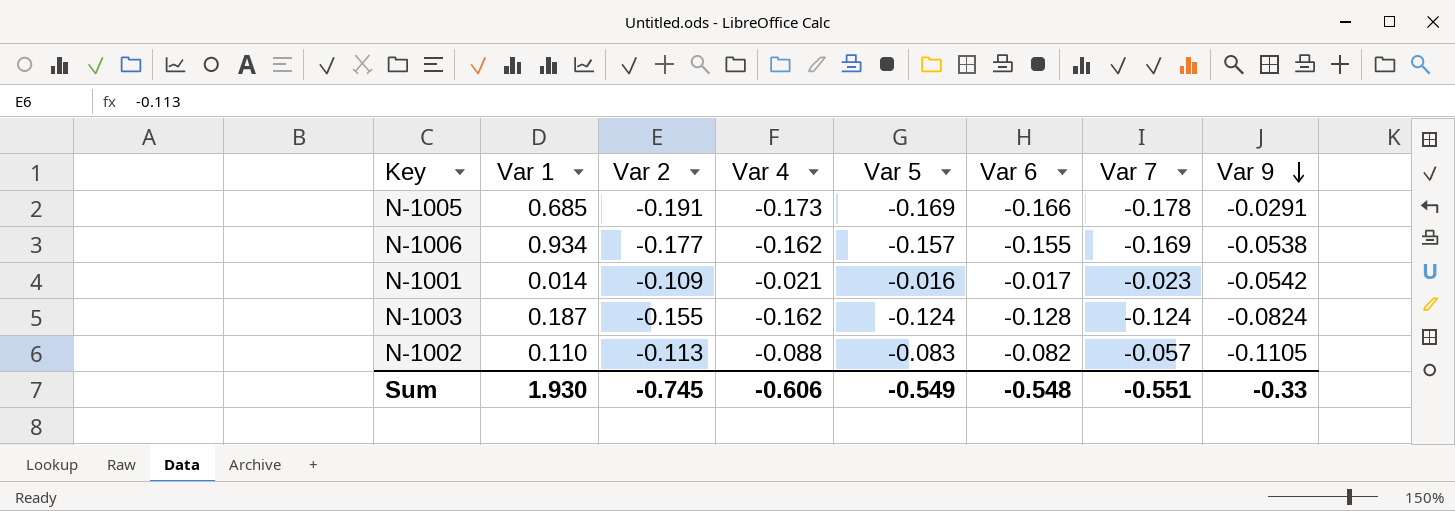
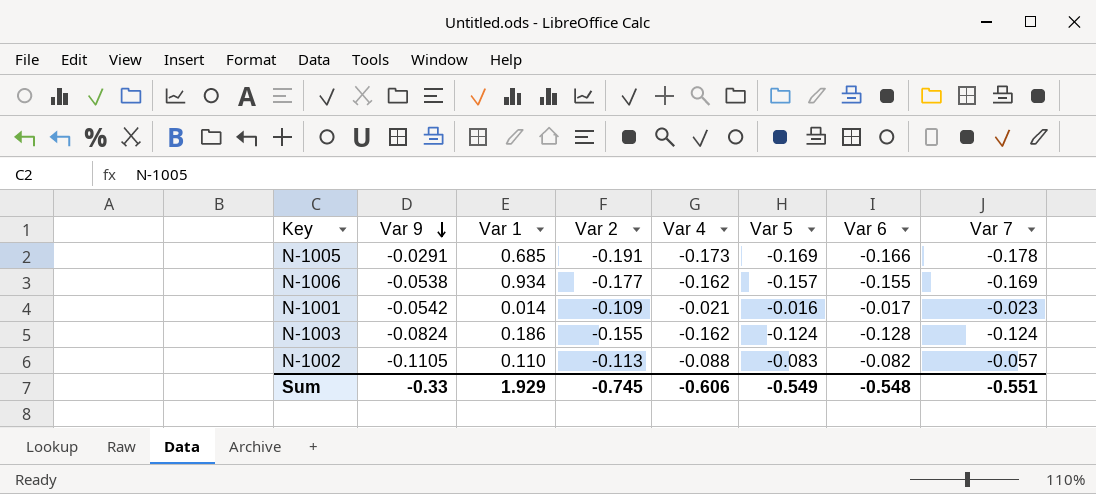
column Var 9 | position: 8 -> 2
N-1003 | Var 1: 0.187 -> 0.186
Sum | Var 1: 1.930 -> 1.929

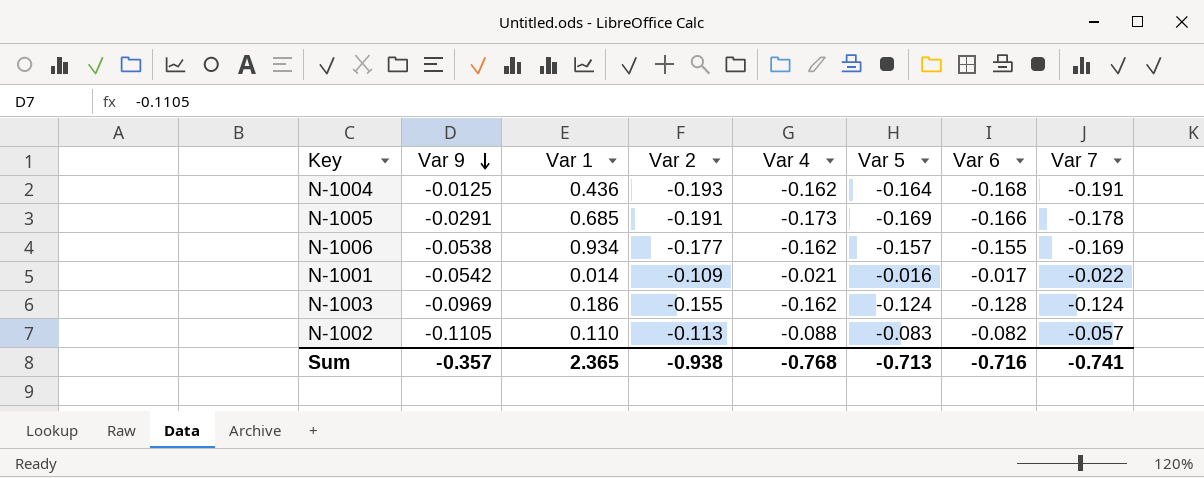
row N-1004: none -> -0.0125 | 0.436 | -0.193 | -0.162 | -0.164 | -0.168 | -0.191
N-1001 | Var 7: -0.023 -> -0.022
N-1003 | Var 9: -0.0824 -> -0.0969
Sum | Var 9: -0.33 -> -0.357
Sum | Var 1: 1.929 -> 2.365
Sum | Var 2: -0.745 -> -0.938
Sum | Var 4: -0.606 -> -0.768
Sum | Var 5: -0.549 -> -0.713
Sum | Var 6: -0.548 -> -0.716
Sum | Var 7: -0.551 -> -0.741

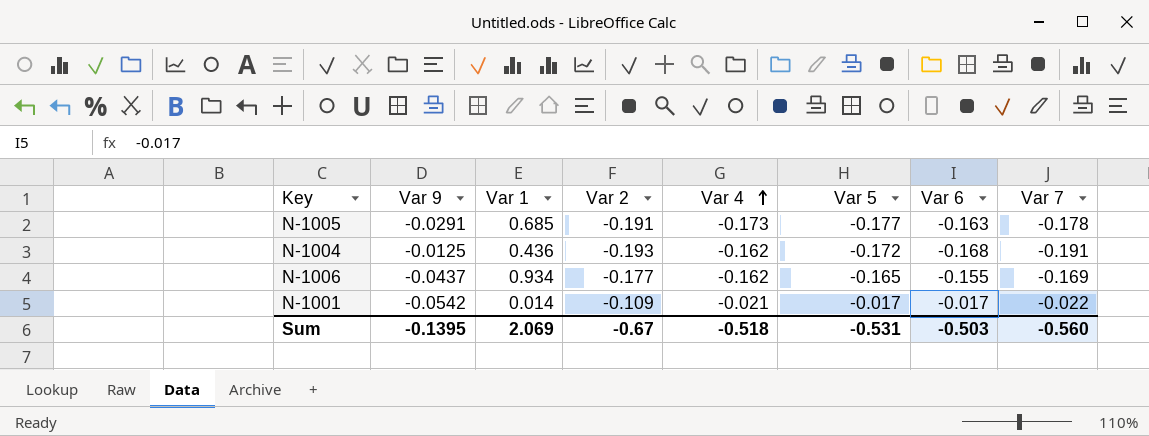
row order: Var 9 descending -> Var 4 ascending
row N-1003: -0.0969 | 0.186 | -0.155 | -0.162 | -0.124 | -0.128 | -0.124 -> none
row N-1002: -0.1105 | 0.110 | -0.113 | -0.088 | -0.083 | -0.082 | -0.057 -> none
N-1005 | Var 5: -0.169 -> -0.177
N-1005 | Var 6: -0.166 -> -0.163
N-1004 | Var 5: -0.164 -> -0.172
N-1006 | Var 9: -0.0538 -> -0.0437
N-1006 | Var 5: -0.157 -> -0.165
N-1001 | Var 5: -0.016 -> -0.017
Sum | Var 9: -0.357 -> -0.1395
Sum | Var 1: 2.365 -> 2.069
Sum | Var 2: -0.938 -> -0.67
Sum | Var 4: -0.768 -> -0.518
Sum | Var 5: -0.713 -> -0.531
Sum | Var 6: -0.716 -> -0.503
Sum | Var 7: -0.741 -> -0.560

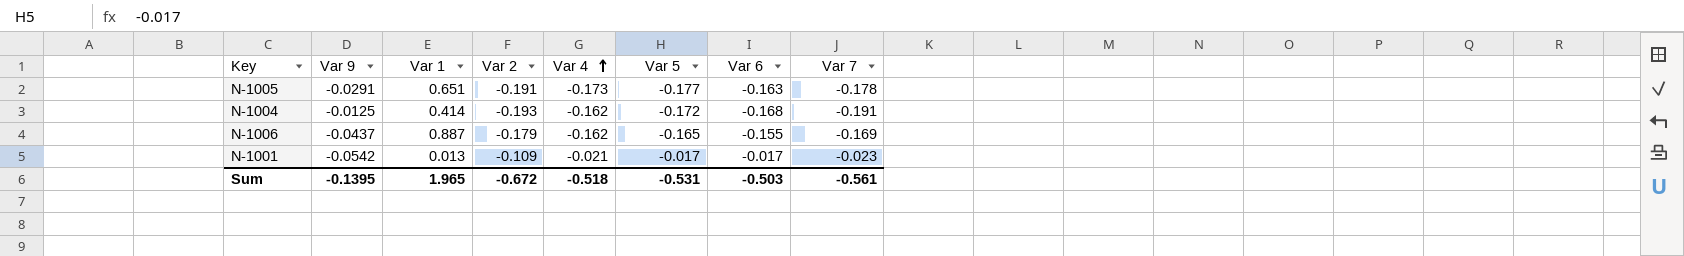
N-1005 | Var 1: 0.685 -> 0.651
N-1004 | Var 1: 0.436 -> 0.414
N-1006 | Var 1: 0.934 -> 0.887
N-1006 | Var 2: -0.177 -> -0.179
N-1001 | Var 1: 0.014 -> 0.013
N-1001 | Var 7: -0.022 -> -0.023
Sum | Var 1: 2.069 -> 1.965
Sum | Var 2: -0.67 -> -0.672
Sum | Var 7: -0.560 -> -0.561

